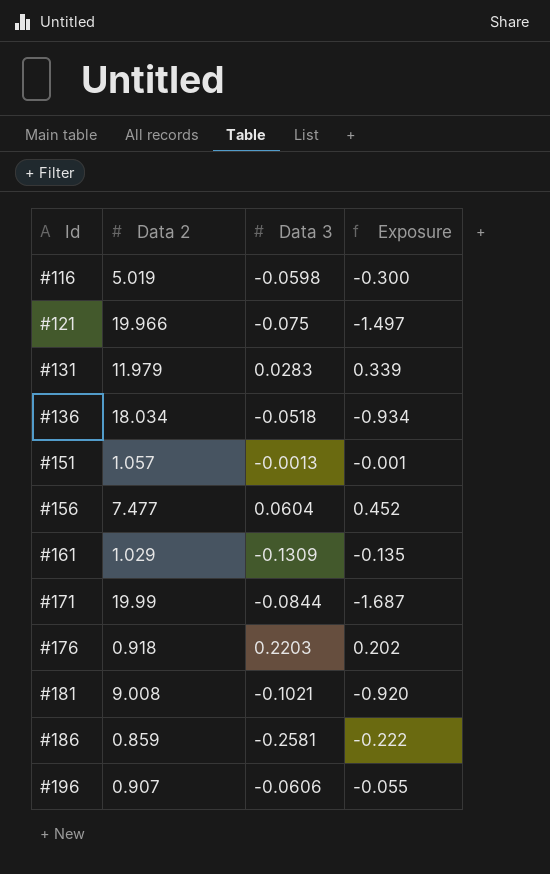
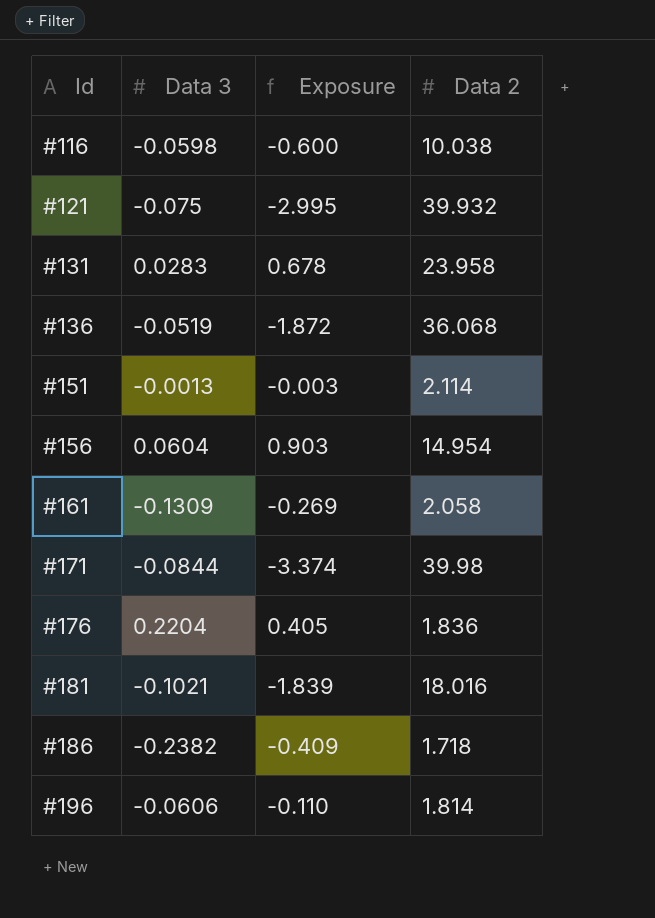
column Data 2 | position: 2 -> 4
#116 | Exposure: -0.300 -> -0.600
#116 | Data 2: 5.019 -> 10.038
#121 | Exposure: -1.497 -> -2.995
#121 | Data 2: 19.966 -> 39.932
#131 | Exposure: 0.339 -> 0.678
#131 | Data 2: 11.979 -> 23.958
#136 | Data 3: -0.0518 -> -0.0519
#136 | Exposure: -0.934 -> -1.872
#136 | Data 2: 18.034 -> 36.068
#151 | Exposure: -0.001 -> -0.003
#151 | Data 2: 1.057 -> 2.114
#156 | Exposure: 0.452 -> 0.903
#156 | Data 2: 7.477 -> 14.954
#161 | Exposure: -0.135 -> -0.269
#161 | Data 2: 1.029 -> 2.058
#171 | Exposure: -1.687 -> -3.374
#171 | Data 2: 19.99 -> 39.98
#176 | Data 3: 0.2203 -> 0.2204
#176 | Exposure: 0.202 -> 0.405
#176 | Data 2: 0.918 -> 1.836
#181 | Exposure: -0.920 -> -1.839
#181 | Data 2: 9.008 -> 18.016
#186 | Data 3: -0.2581 -> -0.2382
#186 | Exposure: -0.222 -> -0.409
#186 | Data 2: 0.859 -> 1.718
#196 | Exposure: -0.055 -> -0.110
#196 | Data 2: 0.907 -> 1.814

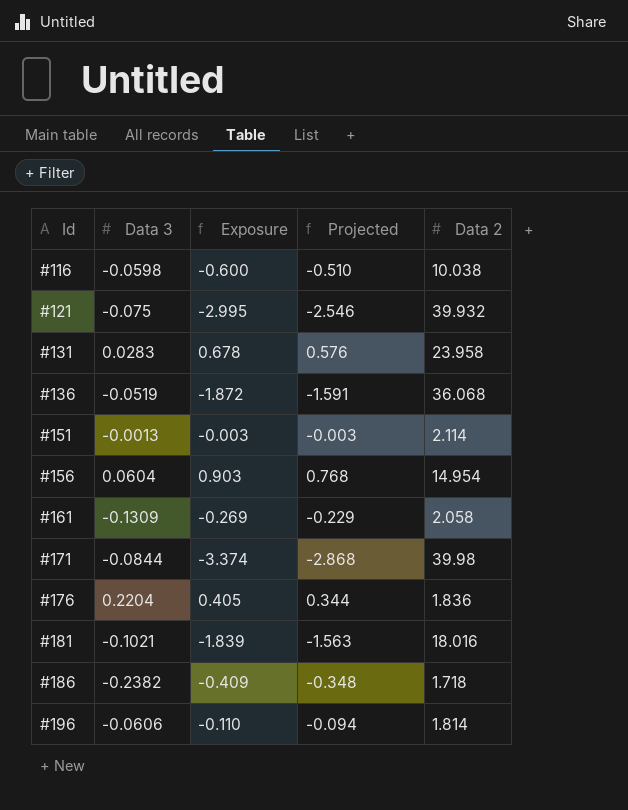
column Projected | formula: none -> [Exposure] * 0.85

